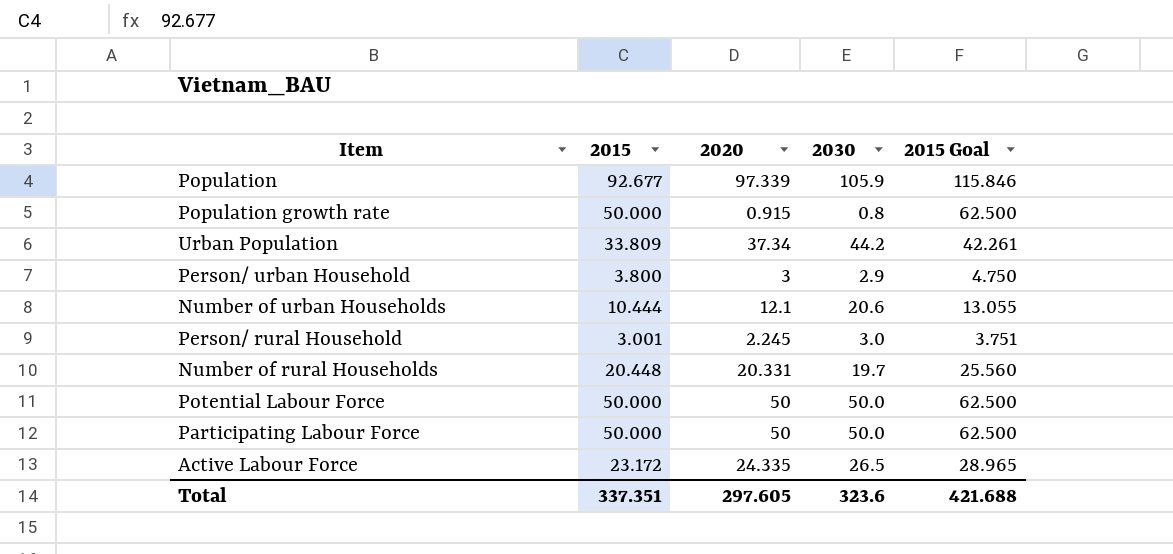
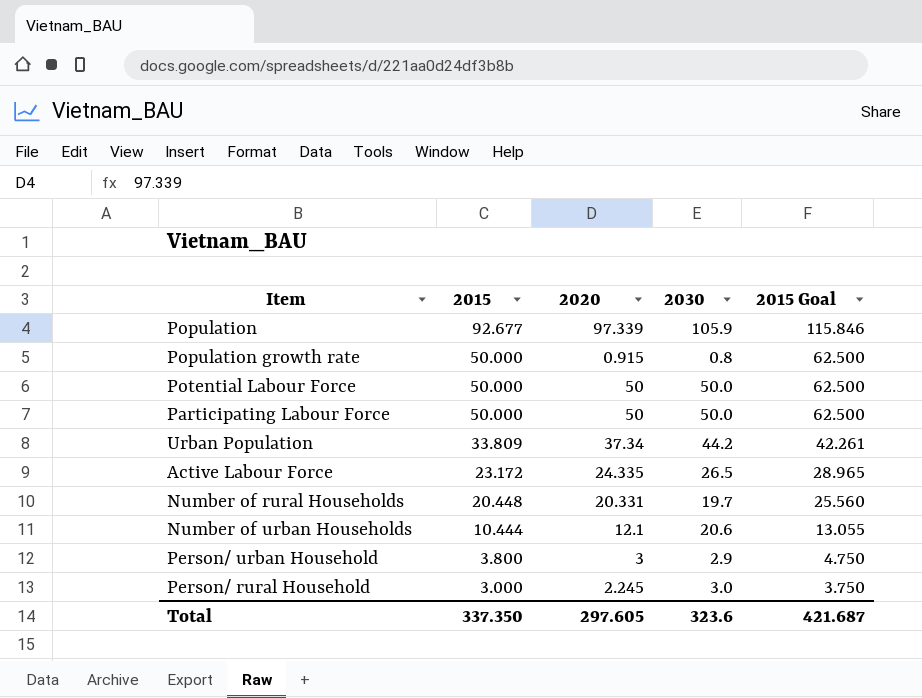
row order: none -> 2015 descending
Person/ rural Household | 2015: 3.001 -> 3.000
Person/ rural Household | 2015 Goal: 3.751 -> 3.750
Total | 2015: 337.351 -> 337.350
Total | 2015 Goal: 421.688 -> 421.687

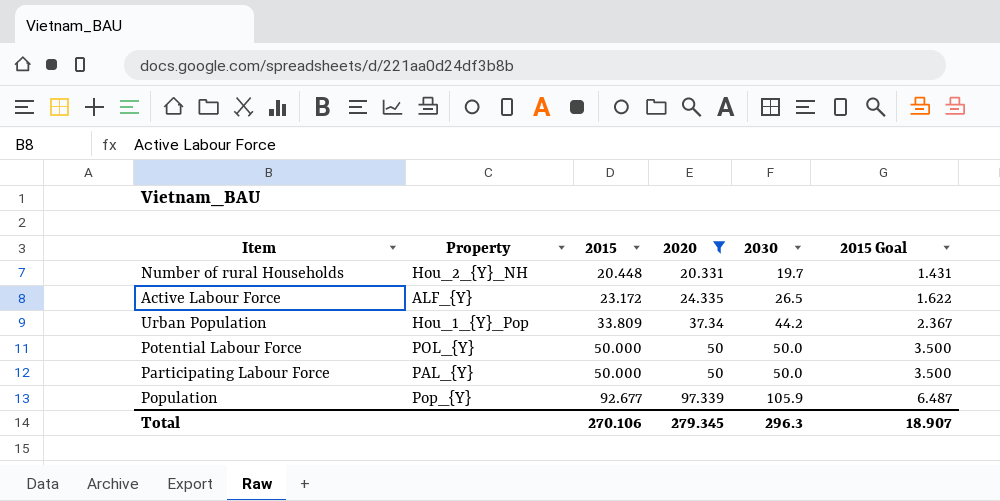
filter: none -> 2020 >= 20.331
row order: 2015 descending -> 2015 ascending
column Property | position: none -> 2
column 2015 Goal | formula: [2015] * 1.25 -> [2015] * 0.07
Total | 2015: 337.350 -> 270.106
Total | 2020: 297.605 -> 279.345
Total | 2030: 323.6 -> 296.3
Total | 2015 Goal: 421.687 -> 18.907

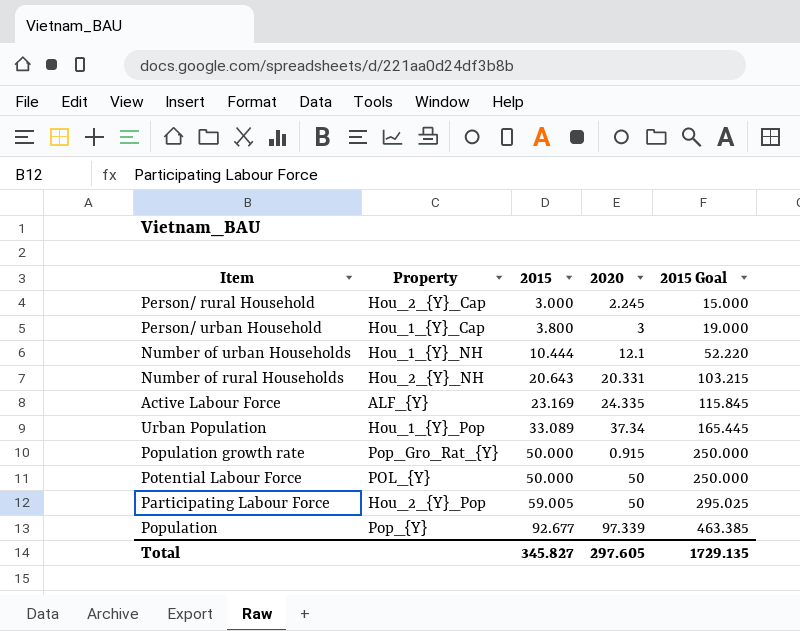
filter: 2020 >= 20.331 -> none
column 2030 | position: 5 -> none
column 2015 Goal | formula: [2015] * 0.07 -> [2015] * 5
Number of rural Households | 2015: 20.448 -> 20.643
Active Labour Force | 2015: 23.172 -> 23.169
Urban Population | 2015: 33.809 -> 33.089
Participating Labour Force | Property: PAL_{Y} -> Hou_2_{Y}_Pop
Participating Labour Force | 2015: 50.000 -> 59.005
Total | 2015: 270.106 -> 345.827
Total | 2020: 279.345 -> 297.605
Total | 2015 Goal: 18.907 -> 1729.135

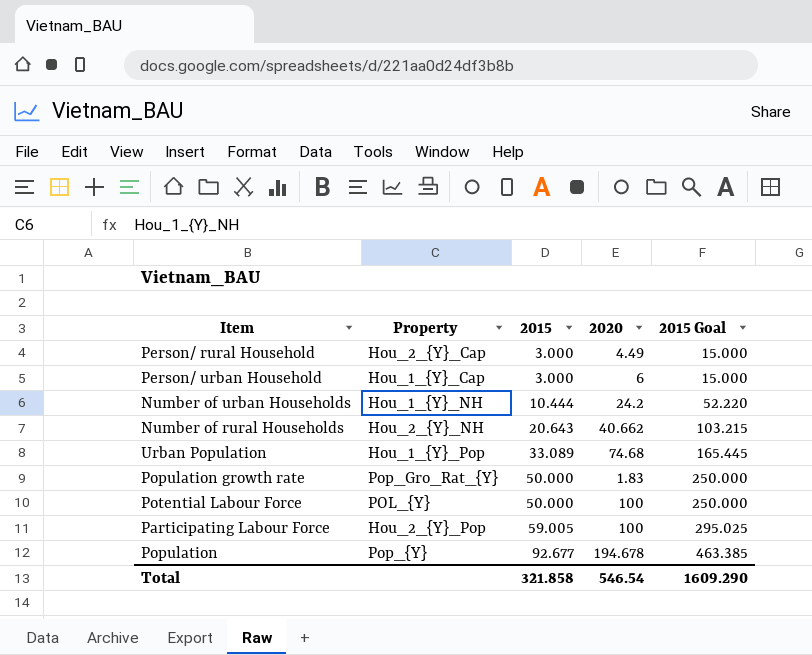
row Active Labour Force: ALF_{Y} | 23.169 | 24.335 | 115.845 -> none
Person/ rural Household | 2020: 2.245 -> 4.49
Person/ urban Household | 2015: 3.800 -> 3.000
Person/ urban Household | 2020: 3 -> 6
Person/ urban Household | 2015 Goal: 19.000 -> 15.000
Number of urban Households | 2020: 12.1 -> 24.2
Number of rural Households | 2020: 20.331 -> 40.662
Urban Population | 2020: 37.34 -> 74.68
Population growth rate | 2020: 0.915 -> 1.83
Potential Labour Force | 2020: 50 -> 100
Participating Labour Force | 2020: 50 -> 100
Population | 2020: 97.339 -> 194.678
Total | 2015: 345.827 -> 321.858
Total | 2020: 297.605 -> 546.54
Total | 2015 Goal: 1729.135 -> 1609.290

